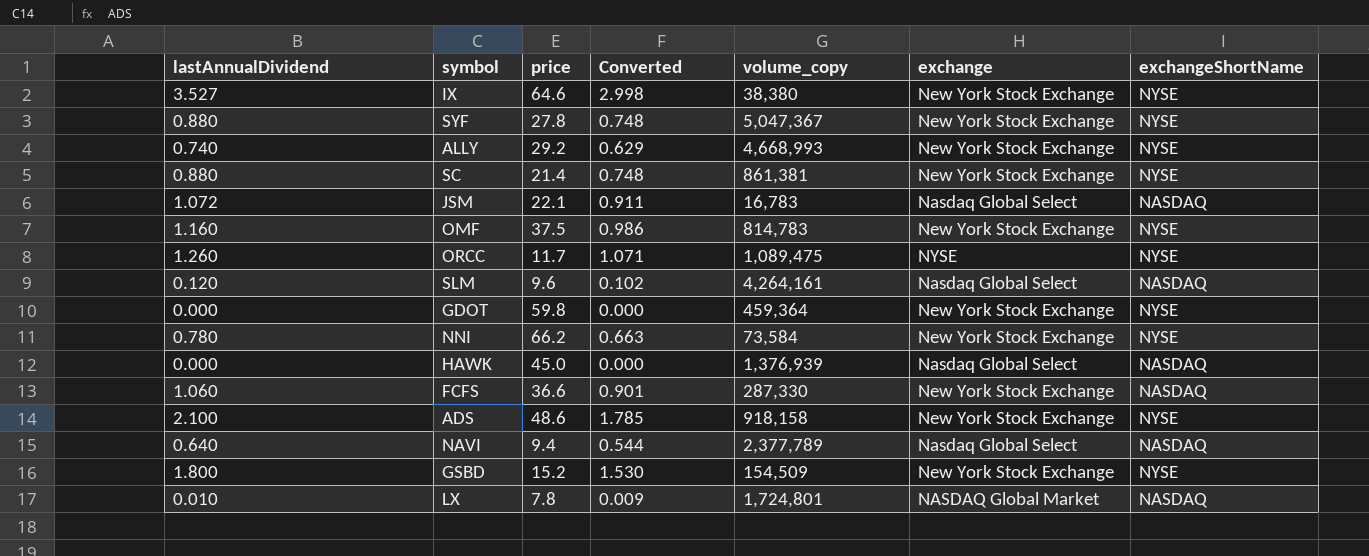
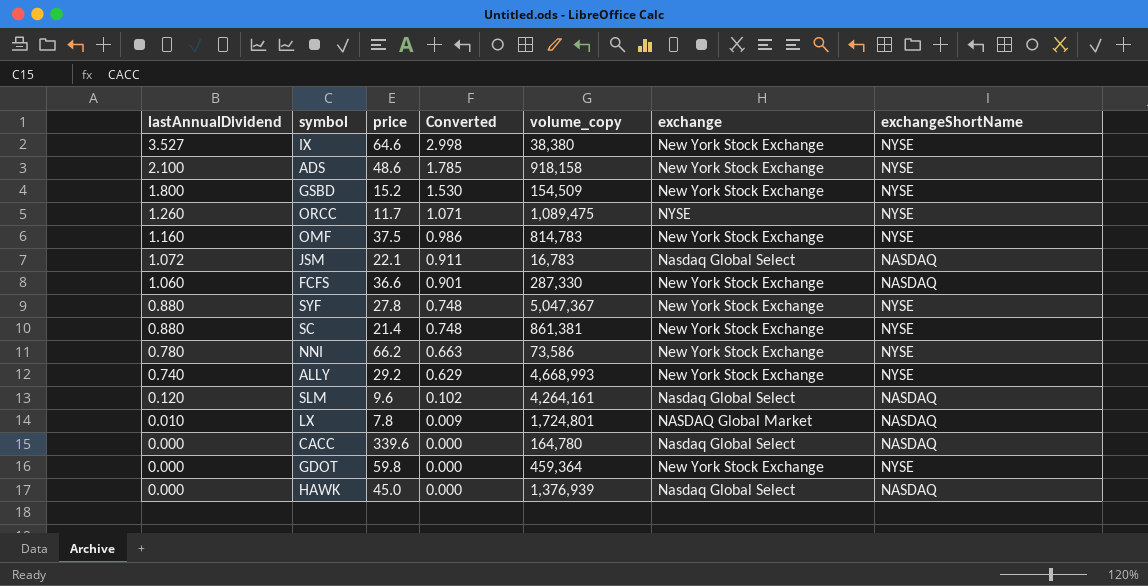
row order: none -> lastAnnualDividend descending
row NAVI: 0.640 | 9.4 | 0.544 | 2,377,789 | Nasdaq Global Select | NASDAQ -> none
NNI | volume_copy: 73,584 -> 73,586
row CACC: none -> 0.000 | 339.6 | 0.000 | 164,780 | Nasdaq Global Select | NASDAQ

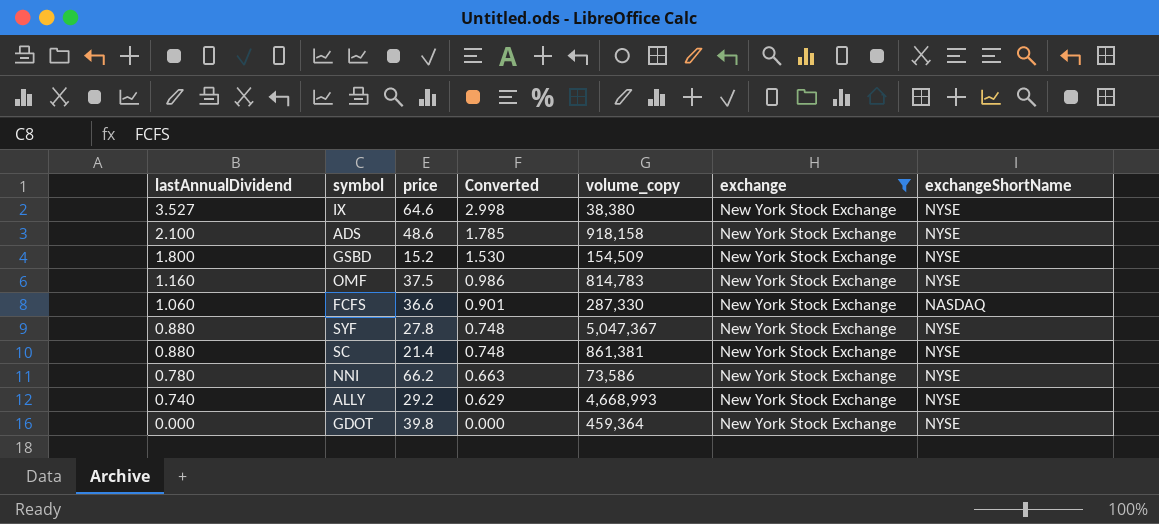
filter: none -> exchange = New York Stock Exchange
GDOT | price: 59.8 -> 39.8

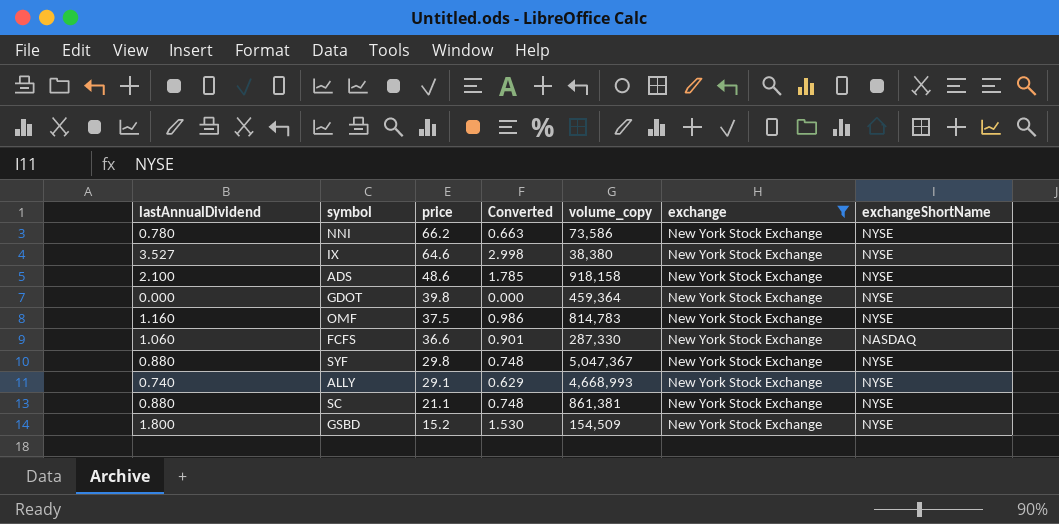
row order: lastAnnualDividend descending -> price descending
SYF | price: 27.8 -> 29.8
ALLY | price: 29.2 -> 29.1
SC | price: 21.4 -> 21.1

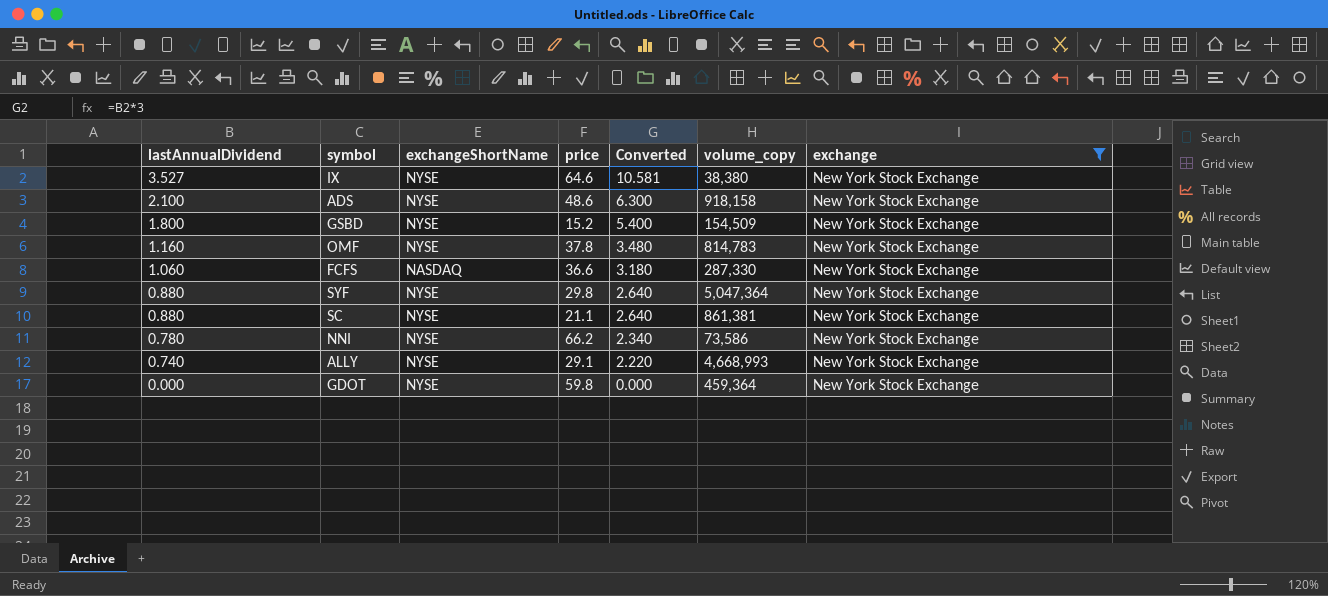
row order: price descending -> lastAnnualDividend descending
column exchangeShortName | position: 7 -> 3
column Converted | formula: [lastAnnualDividend] * 0.85 -> [lastAnnualDividend] * 3
OMF | price: 37.5 -> 37.8
SYF | volume_copy: 5,047,367 -> 5,047,364
GDOT | price: 39.8 -> 59.8

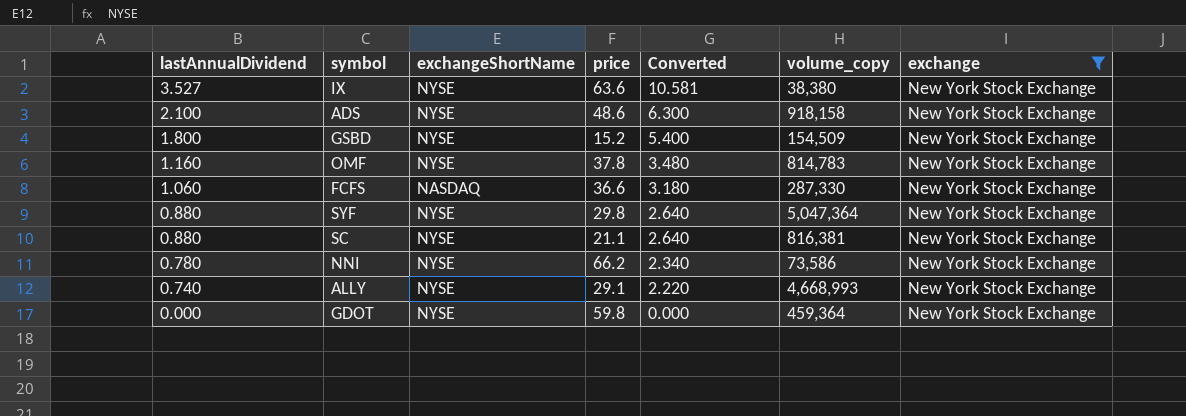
IX | price: 64.6 -> 63.6
SC | volume_copy: 861,381 -> 816,381

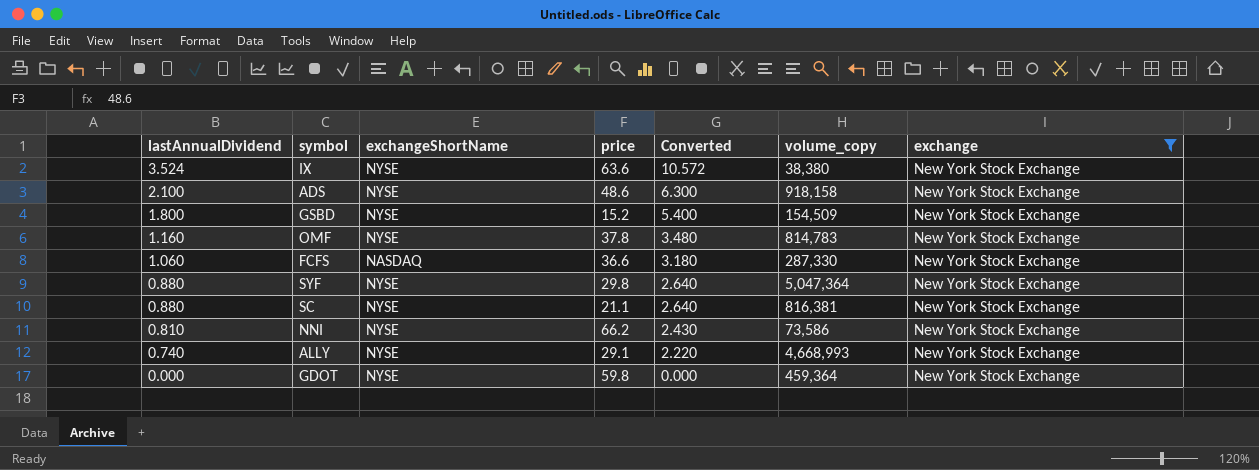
IX | lastAnnualDividend: 3.527 -> 3.524
IX | Converted: 10.581 -> 10.572
NNI | lastAnnualDividend: 0.780 -> 0.810
NNI | Converted: 2.340 -> 2.430

